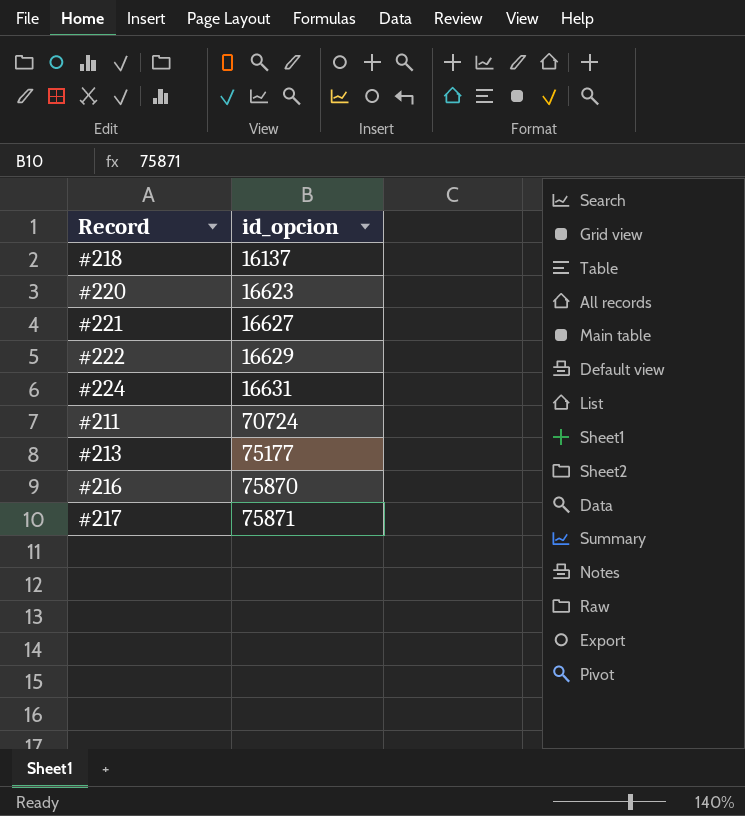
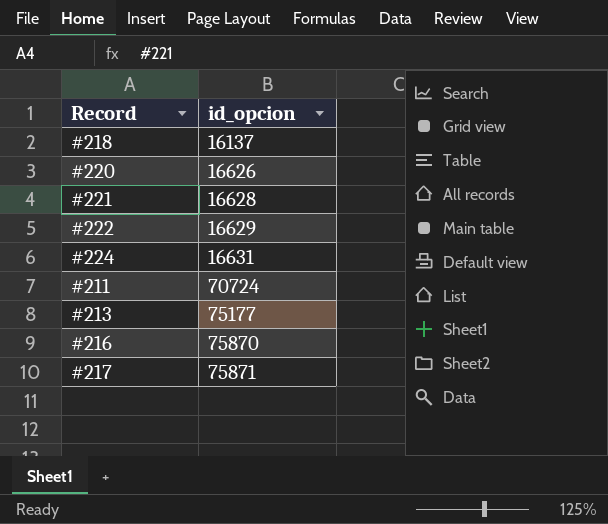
#220 | id_opcion: 16623 -> 16626
#221 | id_opcion: 16627 -> 16628

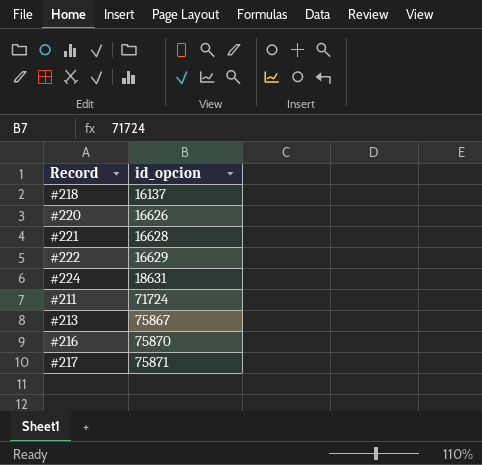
#224 | id_opcion: 16631 -> 18631
#211 | id_opcion: 70724 -> 71724
#213 | id_opcion: 75177 -> 75867

